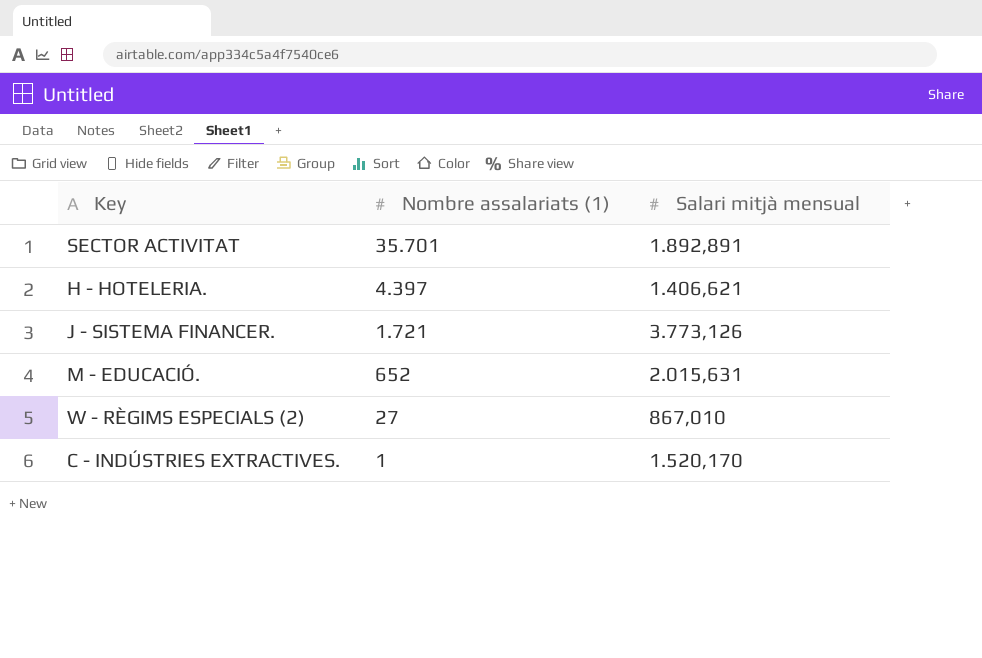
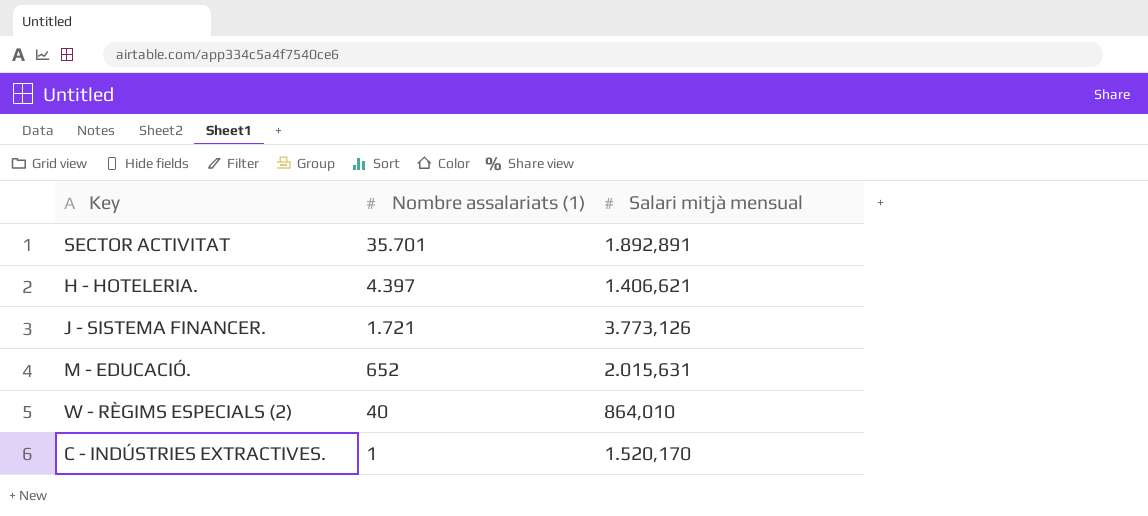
W - RÈGIMS ESPECIALS (2) | Nombre assalariats (1): 27 -> 40
W - RÈGIMS ESPECIALS (2) | Salari mitjà mensual: 867,010 -> 864,010

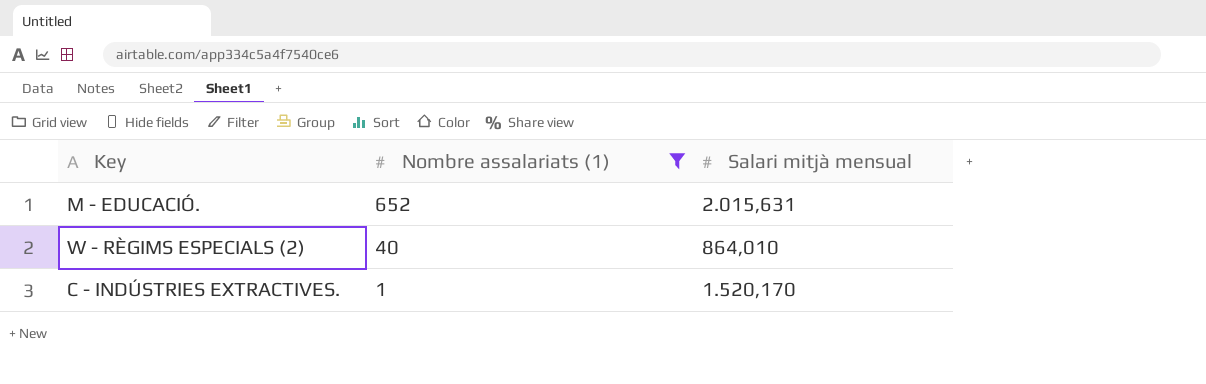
filter: none -> Nombre assalariats (1) <= 652

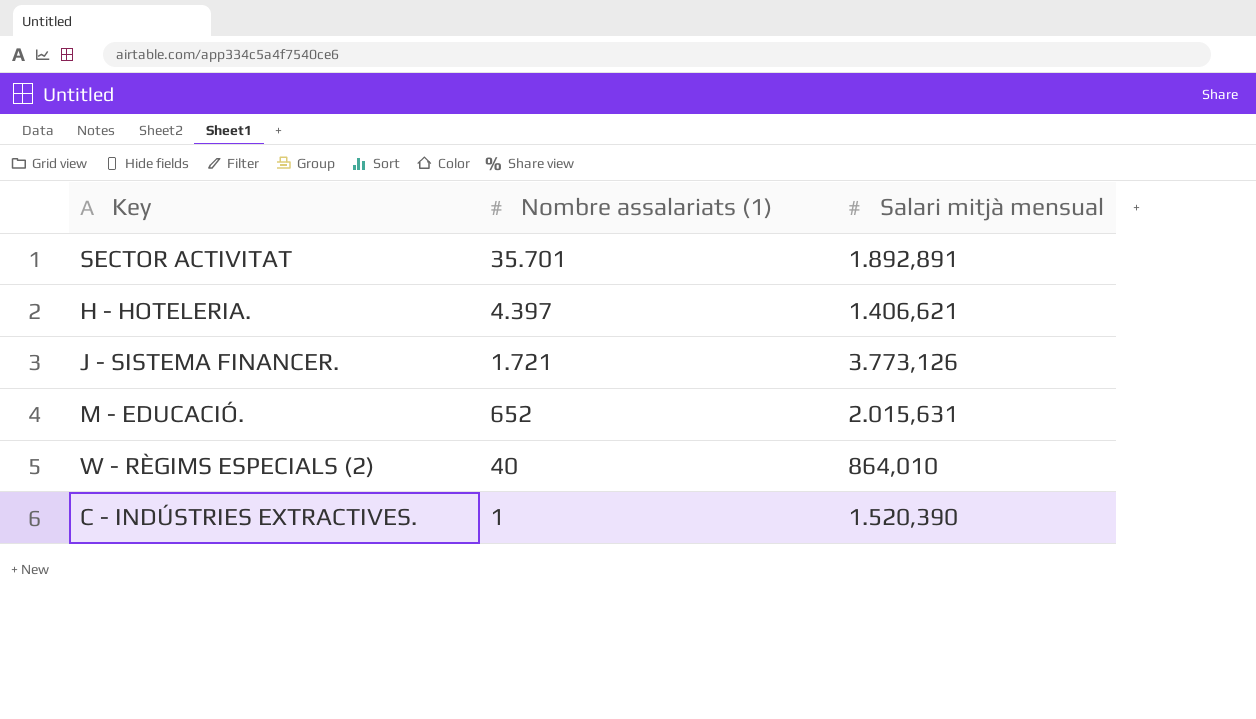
filter: Nombre assalariats (1) <= 652 -> none
C - INDÚSTRIES EXTRACTIVES. | Salari mitjà mensual: 1.520,170 -> 1.520,390

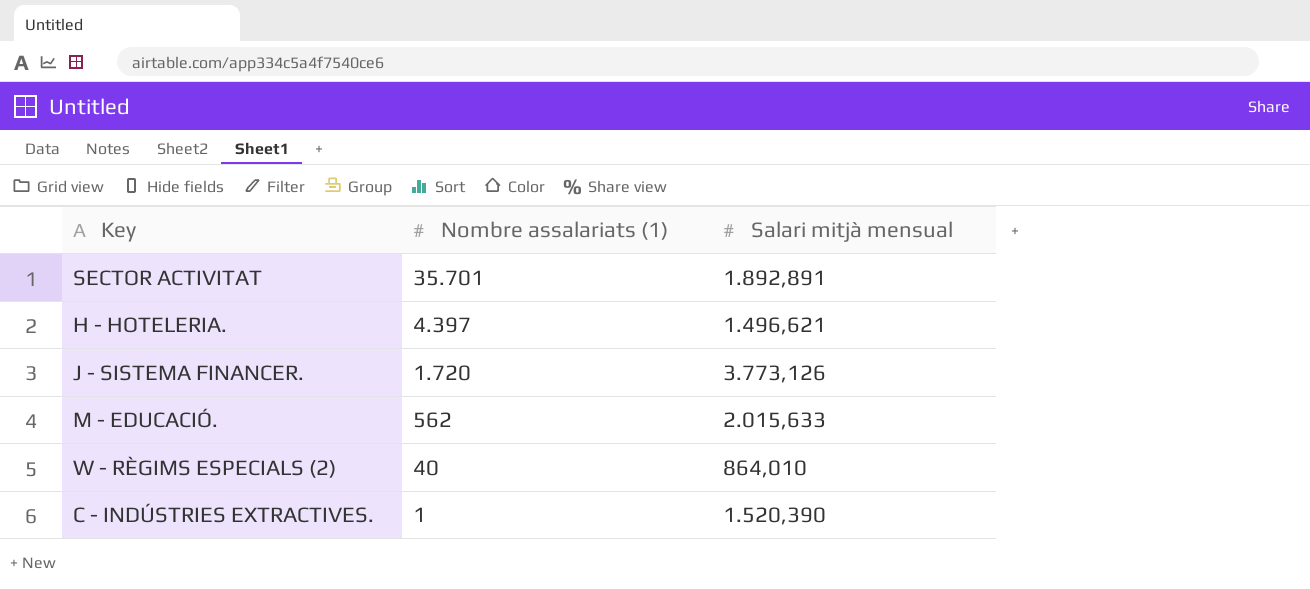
H - HOTELERIA. | Salari mitjà mensual: 1.406,621 -> 1.496,621
J - SISTEMA FINANCER. | Nombre assalariats (1): 1.721 -> 1.720
M - EDUCACIÓ. | Nombre assalariats (1): 652 -> 562
M - EDUCACIÓ. | Salari mitjà mensual: 2.015,631 -> 2.015,633

